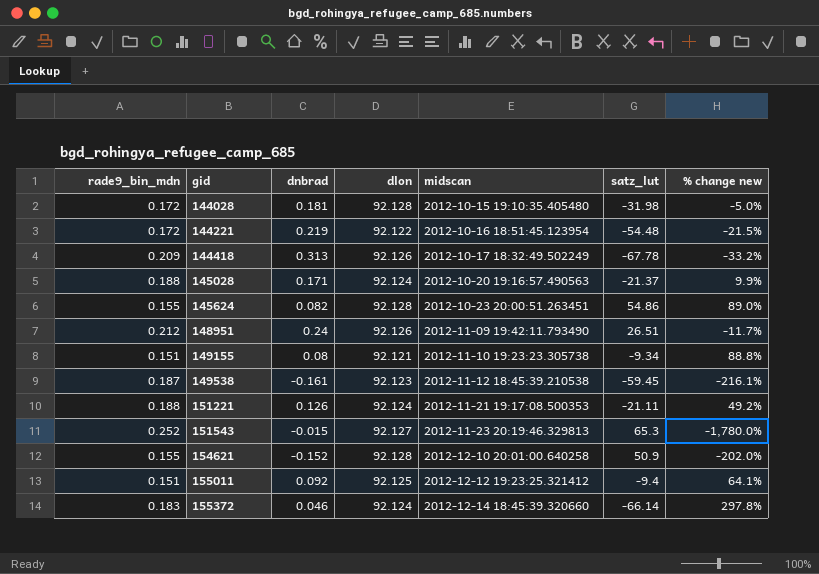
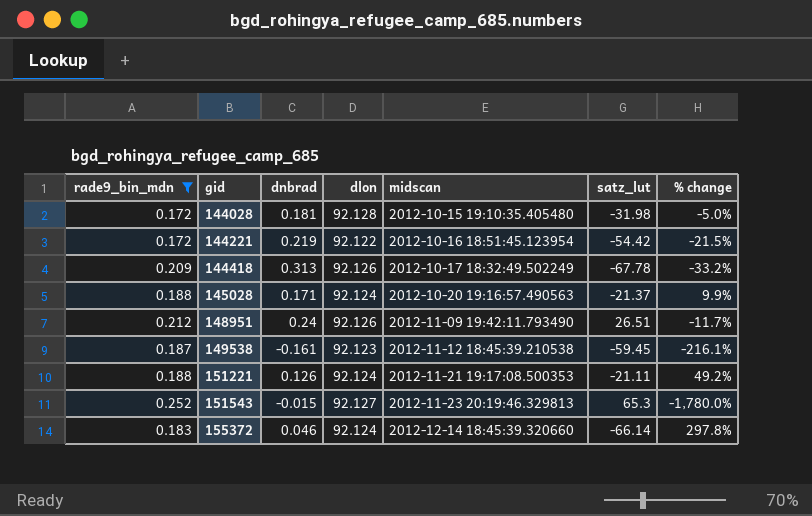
filter: none -> rade9_bin_mdn >= 0.172
column name: % change new -> % change
144221 | satz_lut: -54.48 -> -54.42

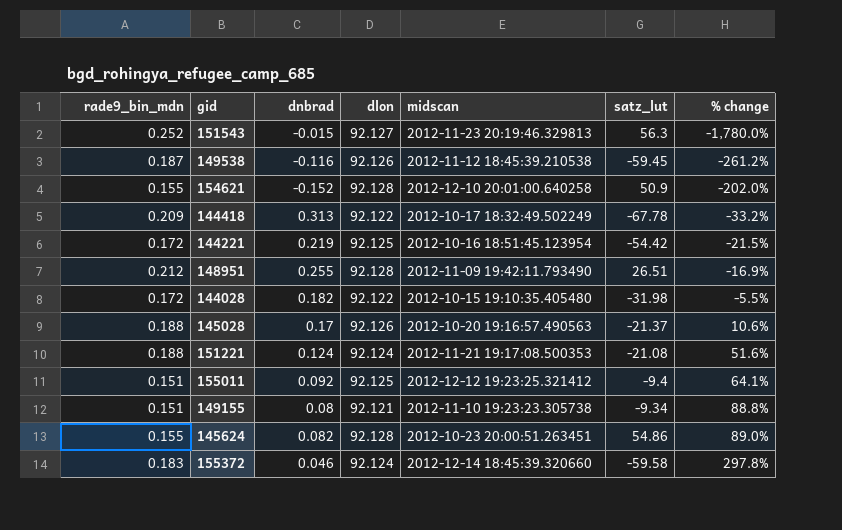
filter: rade9_bin_mdn >= 0.172 -> none
row order: gid ascending -> % change ascending
151543 | satz_lut: 65.3 -> 56.3
149538 | dnbrad: -0.161 -> -0.116
149538 | dlon: 92.123 -> 92.126
149538 | % change: -216.1% -> -261.2%
144418 | dlon: 92.126 -> 92.122
144221 | dlon: 92.122 -> 92.125
148951 | dnbrad: 0.24 -> 0.255
148951 | dlon: 92.126 -> 92.128
148951 | % change: -11.7% -> -16.9%
144028 | dnbrad: 0.181 -> 0.182
144028 | dlon: 92.128 -> 92.122
144028 | % change: -5.0% -> -5.5%
145028 | dnbrad: 0.171 -> 0.17
145028 | dlon: 92.124 -> 92.126
145028 | % change: 9.9% -> 10.6%
151221 | dnbrad: 0.126 -> 0.124
151221 | satz_lut: -21.11 -> -21.08
151221 | % change: 49.2% -> 51.6%
155372 | satz_lut: -66.14 -> -59.58

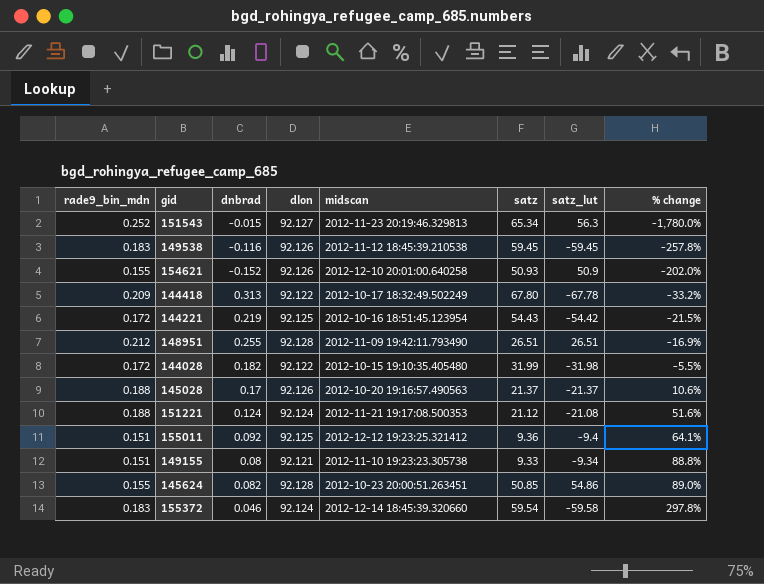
column satz | position: none -> 6
149538 | rade9_bin_mdn: 0.187 -> 0.183
149538 | % change: -261.2% -> -257.8%
154621 | dlon: 92.128 -> 92.126

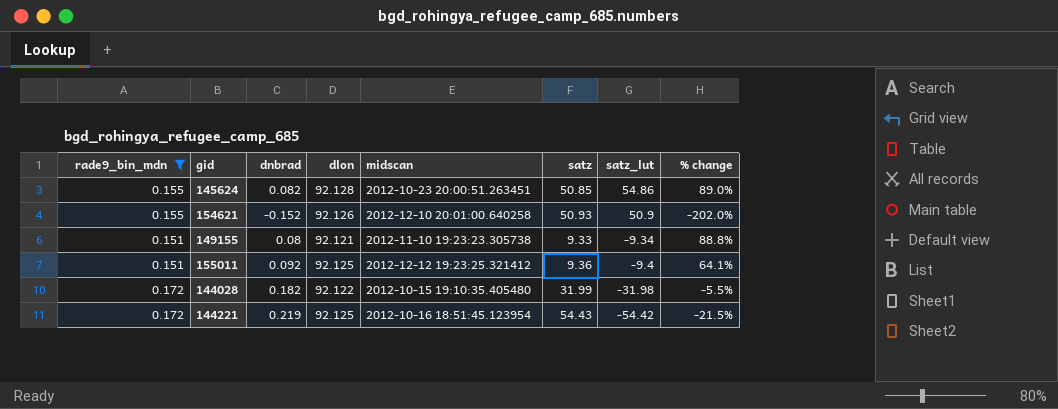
filter: none -> rade9_bin_mdn <= 0.172
row order: % change ascending -> satz_lut descending

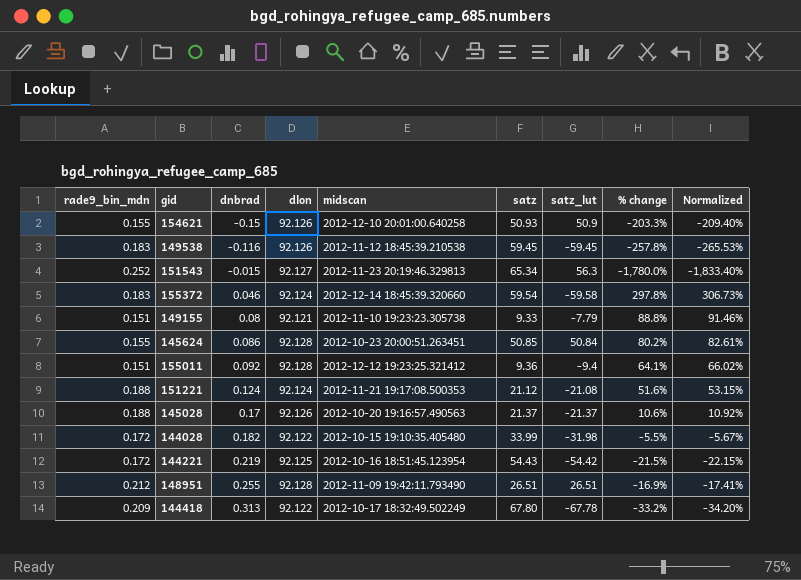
filter: rade9_bin_mdn <= 0.172 -> none
row order: satz_lut descending -> dnbrad ascending
column Normalized | formula: none -> [% change] * 1.03
154621 | dnbrad: -0.152 -> -0.15
154621 | % change: -202.0% -> -203.3%
149155 | satz_lut: -9.34 -> -7.79
145624 | dnbrad: 0.082 -> 0.086
145624 | satz_lut: 54.86 -> 50.84
145624 | % change: 89.0% -> 80.2%
155011 | dlon: 92.125 -> 92.128
144028 | satz: 31.99 -> 33.99

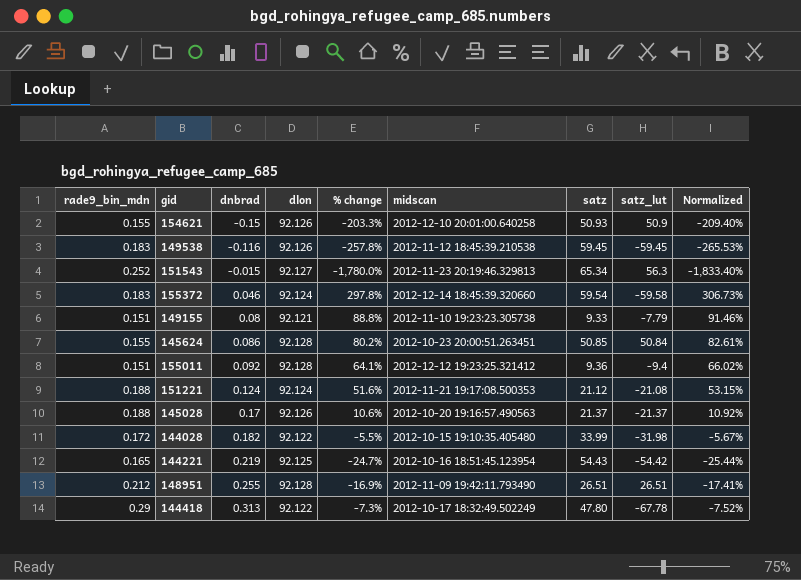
column % change | position: 8 -> 5
144221 | rade9_bin_mdn: 0.172 -> 0.165
144221 | % change: -21.5% -> -24.7%
144221 | Normalized: -22.15% -> -25.44%
144418 | rade9_bin_mdn: 0.209 -> 0.29
144418 | % change: -33.2% -> -7.3%
144418 | satz: 67.80 -> 47.80
144418 | Normalized: -34.20% -> -7.52%

